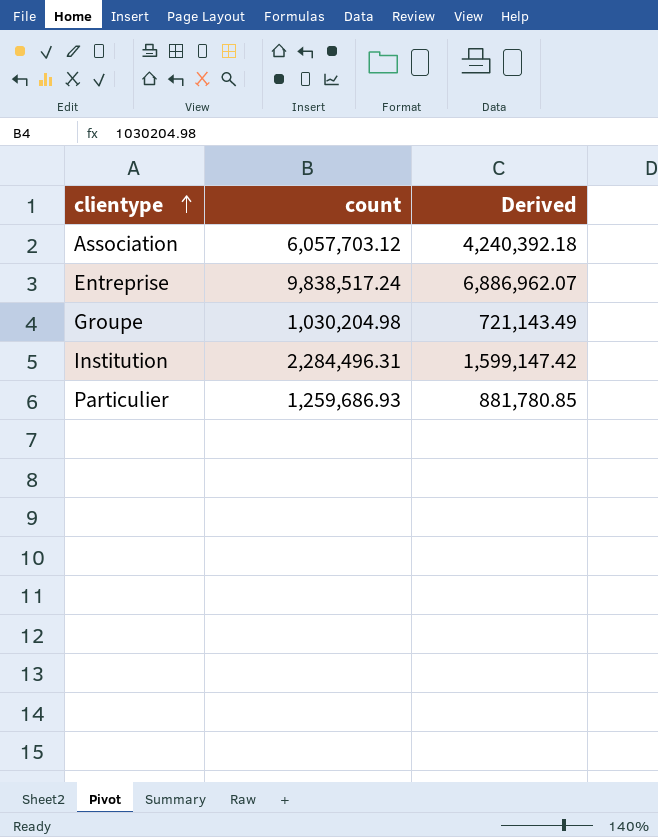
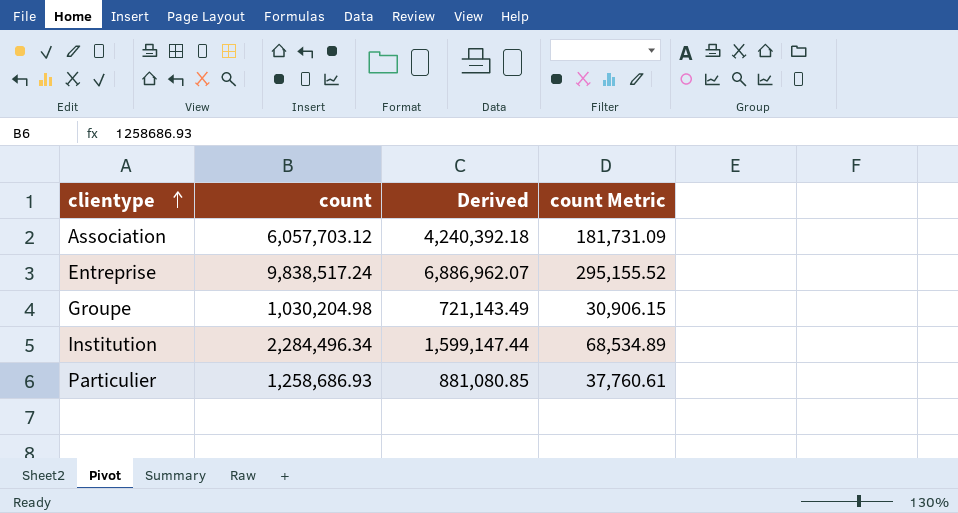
column count Metric | formula: none -> [count] * 0.03
Institution | count: 2,284,496.31 -> 2,284,496.34
Institution | Derived: 1,599,147.42 -> 1,599,147.44
Particulier | count: 1,259,686.93 -> 1,258,686.93
Particulier | Derived: 881,780.85 -> 881,080.85

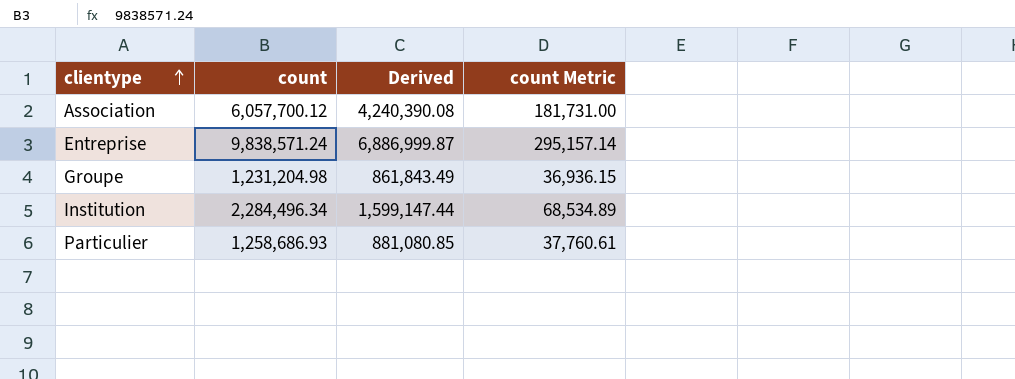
Association | count: 6,057,703.12 -> 6,057,700.12
Association | Derived: 4,240,392.18 -> 4,240,390.08
Association | count Metric: 181,731.09 -> 181,731.00
Entreprise | count: 9,838,517.24 -> 9,838,571.24
Entreprise | Derived: 6,886,962.07 -> 6,886,999.87
Entreprise | count Metric: 295,155.52 -> 295,157.14
Groupe | count: 1,030,204.98 -> 1,231,204.98
Groupe | Derived: 721,143.49 -> 861,843.49
Groupe | count Metric: 30,906.15 -> 36,936.15

